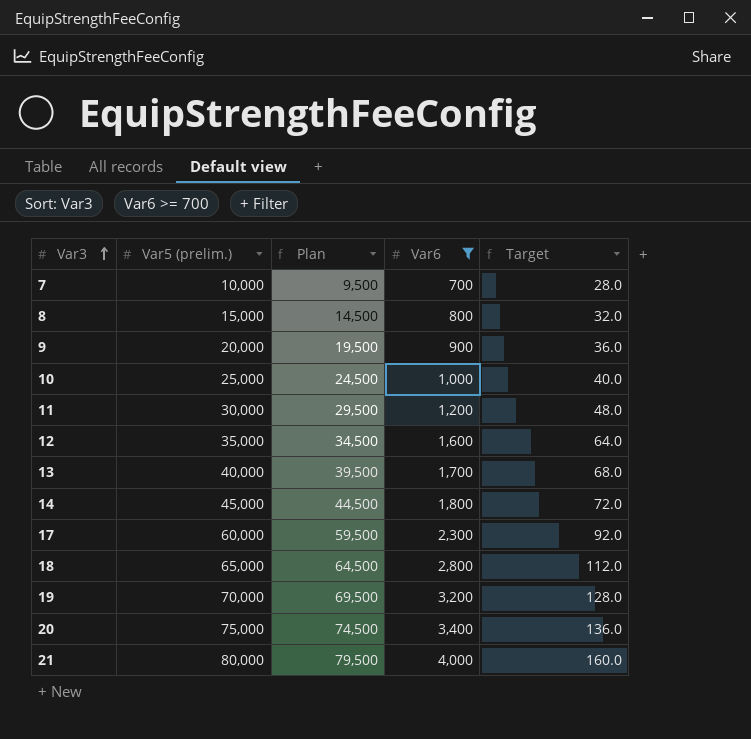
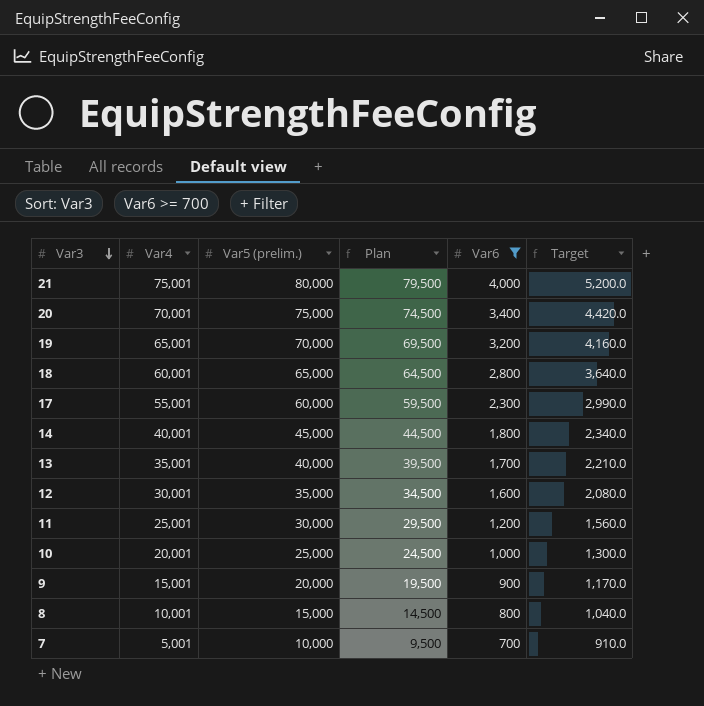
row order: Var3 ascending -> Var3 descending
column Var4 | position: none -> 2
column Target | formula: [Var6] * 0.04 -> [Var6] * 1.3

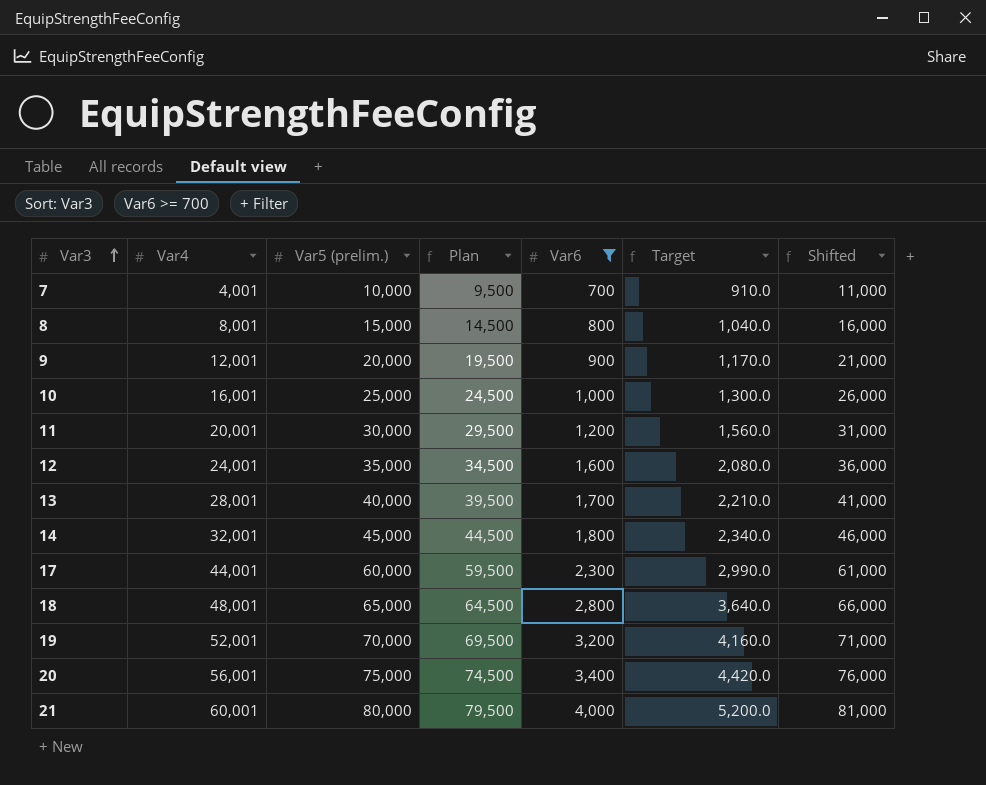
row order: Var3 descending -> Var3 ascending
column Shifted | formula: none -> [Var5 (prelim.)] + 1000
7 | Var4: 5,001 -> 4,001
8 | Var4: 10,001 -> 8,001
9 | Var4: 15,001 -> 12,001
10 | Var4: 20,001 -> 16,001
11 | Var4: 25,001 -> 20,001
12 | Var4: 30,001 -> 24,001
13 | Var4: 35,001 -> 28,001
14 | Var4: 40,001 -> 32,001
17 | Var4: 55,001 -> 44,001
18 | Var4: 60,001 -> 48,001
19 | Var4: 65,001 -> 52,001
20 | Var4: 70,001 -> 56,001
21 | Var4: 75,001 -> 60,001

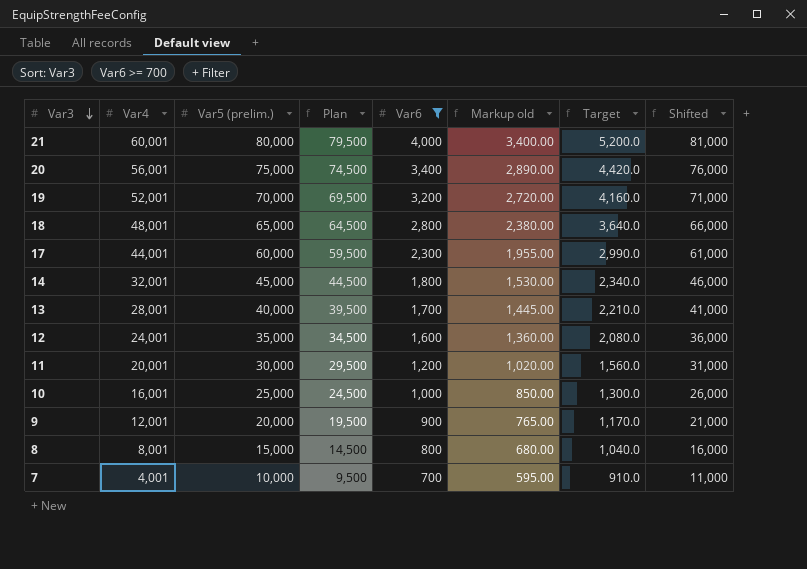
row order: Var3 ascending -> Var3 descending
column Markup old | formula: none -> [Var6] * 0.85

